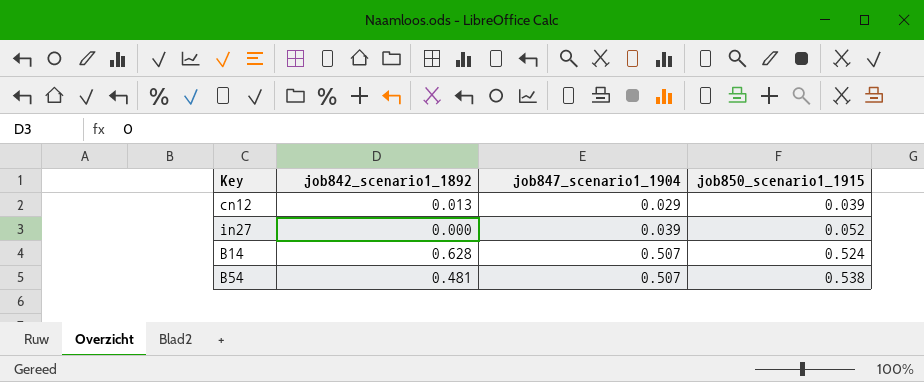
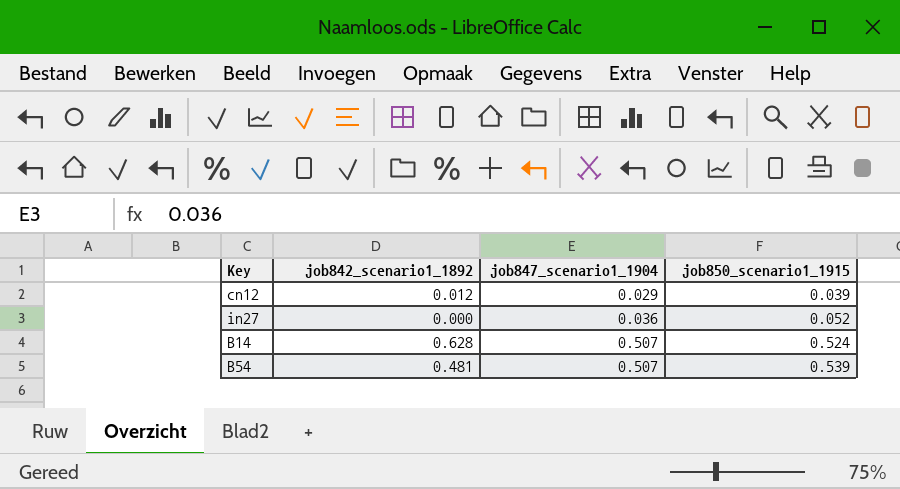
cn12 | job842_scenario1_1892: 0.013 -> 0.012
in27 | job847_scenario1_1904: 0.039 -> 0.036
B54 | job850_scenario1_1915: 0.538 -> 0.539

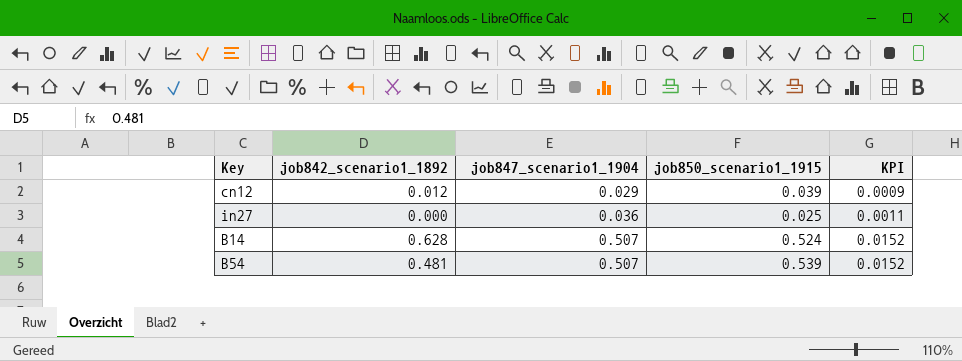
column KPI | formula: none -> [job847_scenario1_1904] * 0.03
in27 | job850_scenario1_1915: 0.052 -> 0.025

